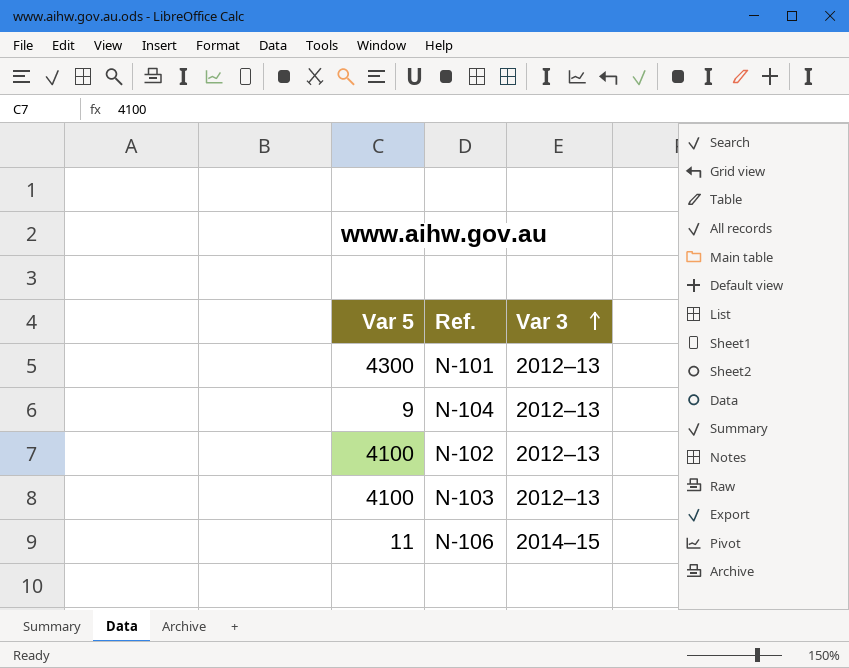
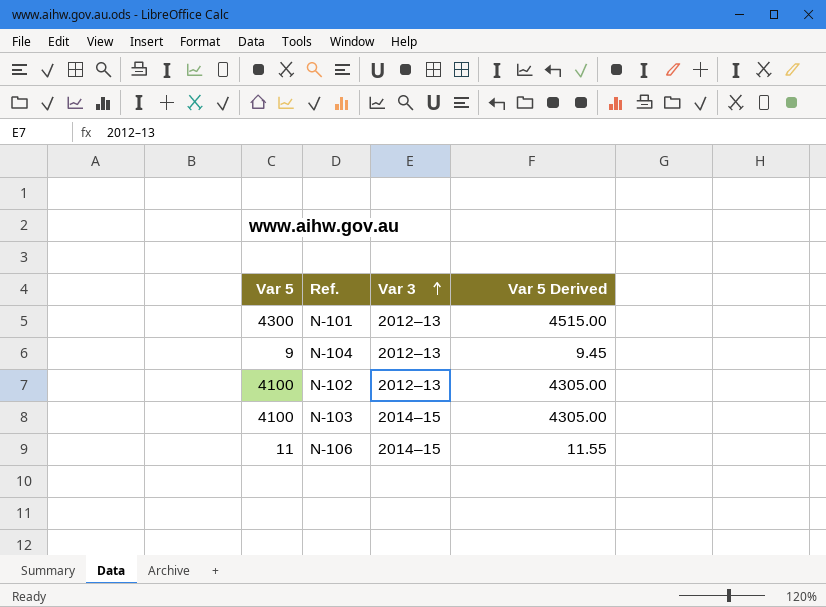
column Var 5 Derived | formula: none -> [Var 5] * 1.05
N-103 | Var 3: 2012–13 -> 2014–15

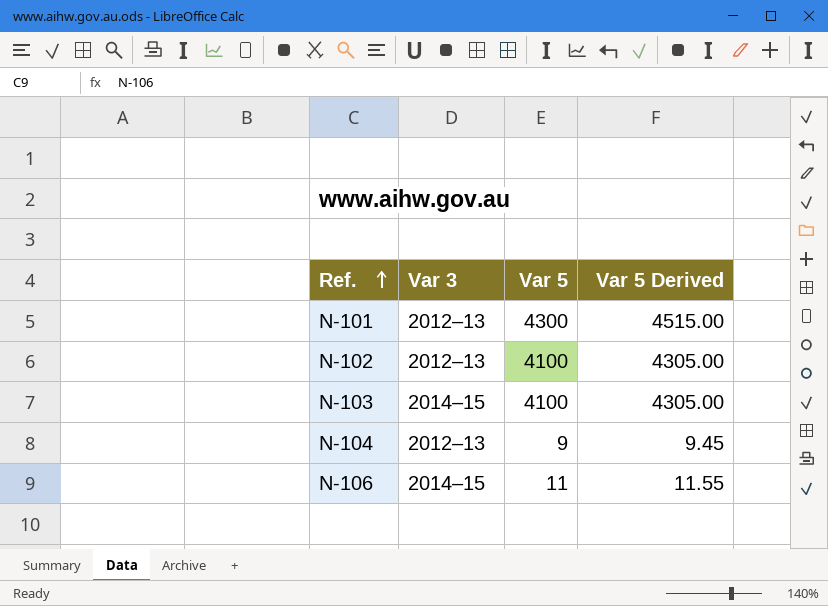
row order: Var 3 ascending -> Ref. ascending
column Var 5 | position: 1 -> 3

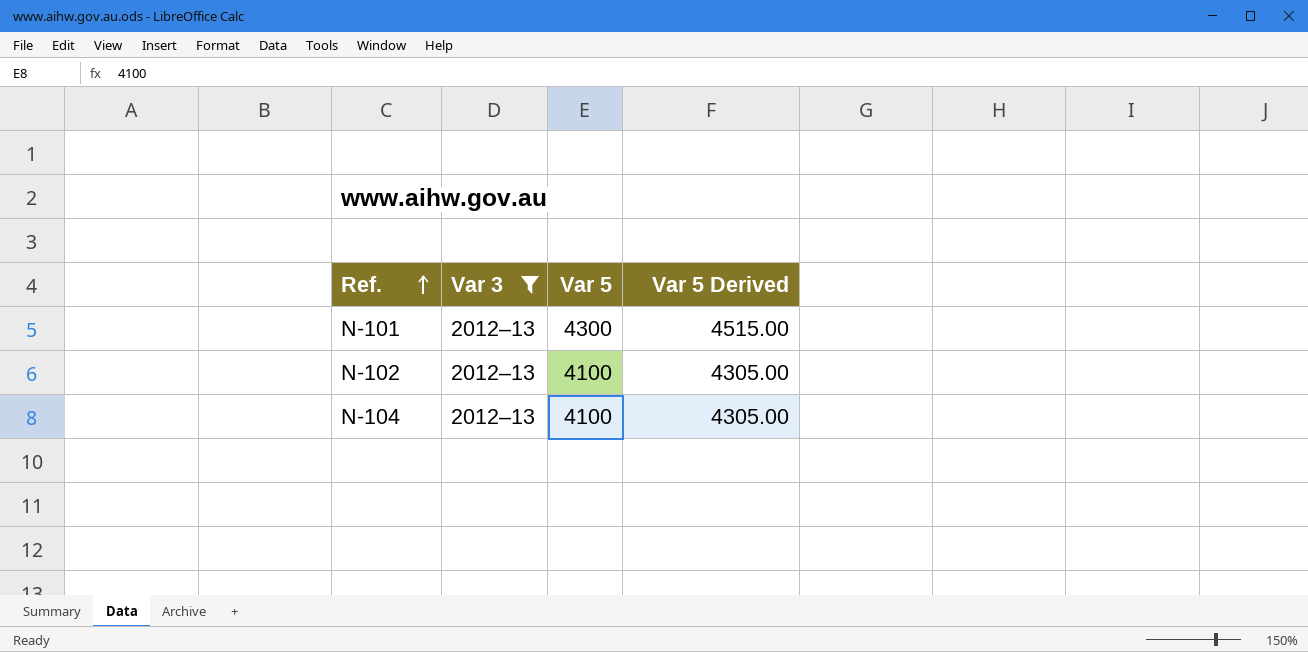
filter: none -> Var 3 = 2012–13
N-104 | Var 5: 9 -> 4100
N-104 | Var 5 Derived: 9.45 -> 4305.00

